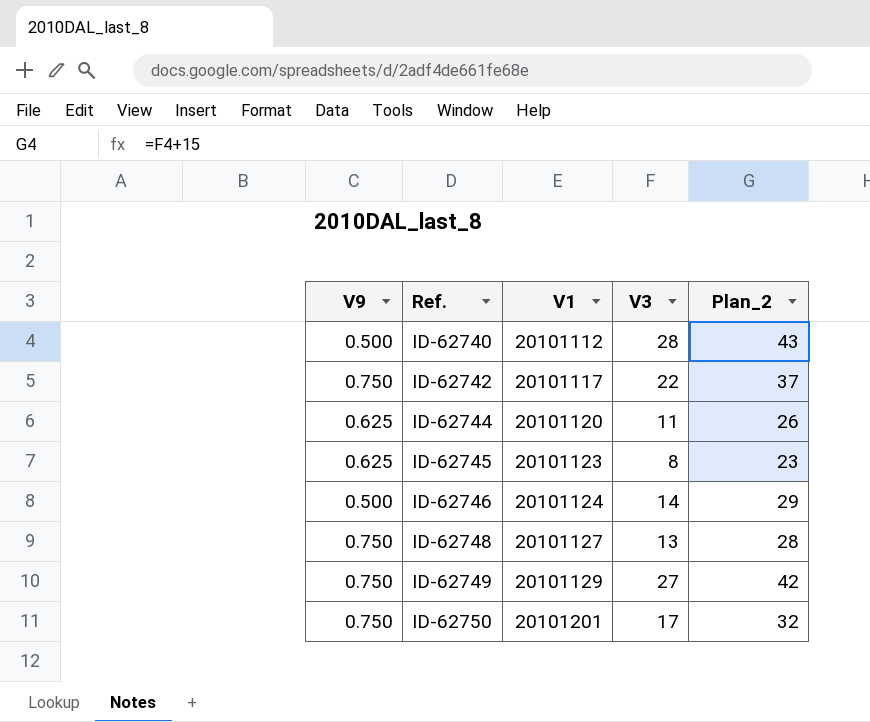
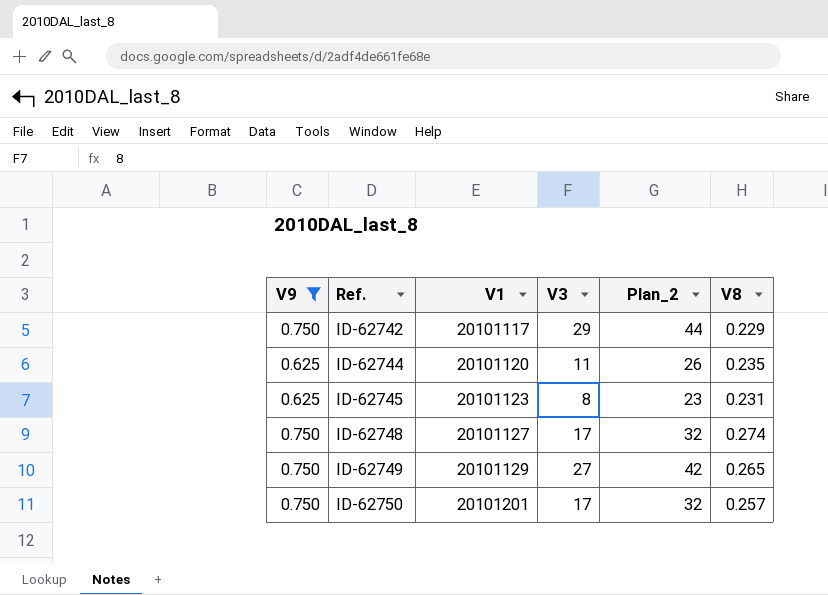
filter: none -> V9 != 0.500
column V8 | position: none -> 6
ID-62742 | V3: 22 -> 29
ID-62742 | Plan_2: 37 -> 44
ID-62748 | V3: 13 -> 17
ID-62748 | Plan_2: 28 -> 32

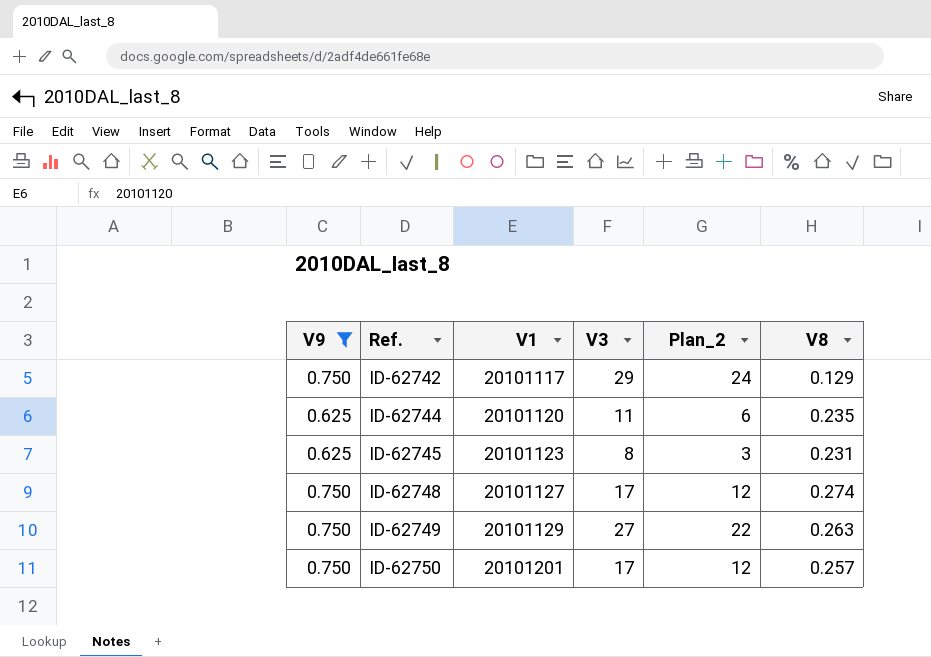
column Plan_2 | formula: [V3] + 15 -> [V3] - 5
ID-62742 | V8: 0.229 -> 0.129
ID-62749 | V8: 0.265 -> 0.263

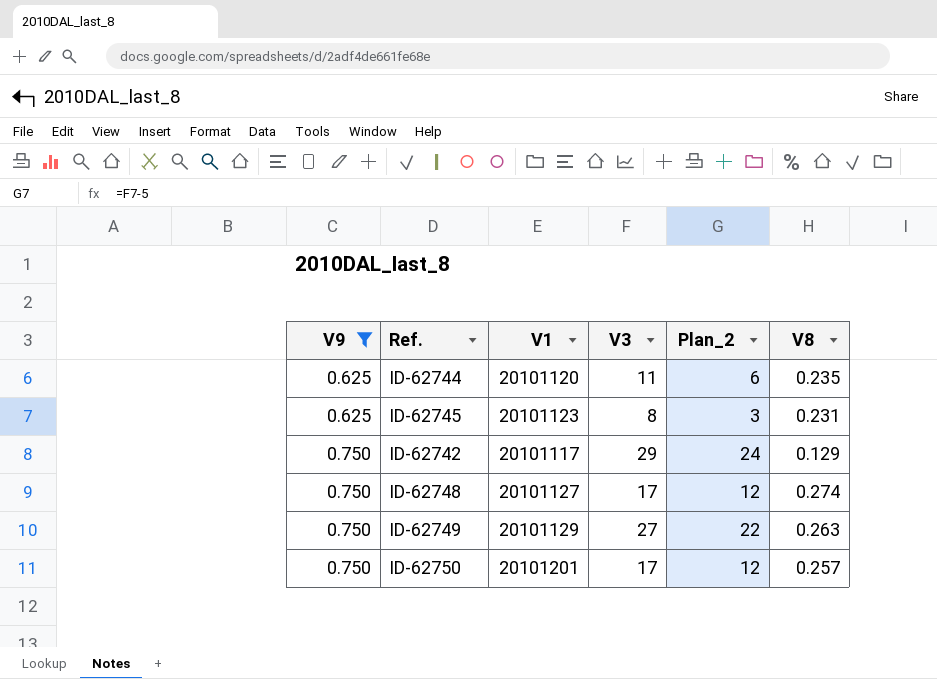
row order: Ref. ascending -> V9 ascending

